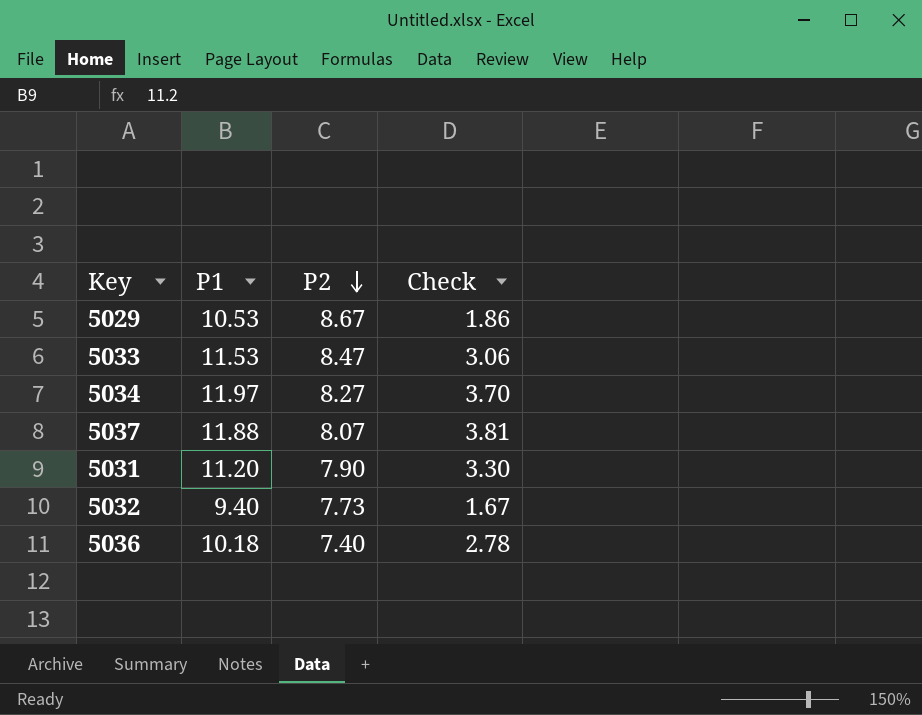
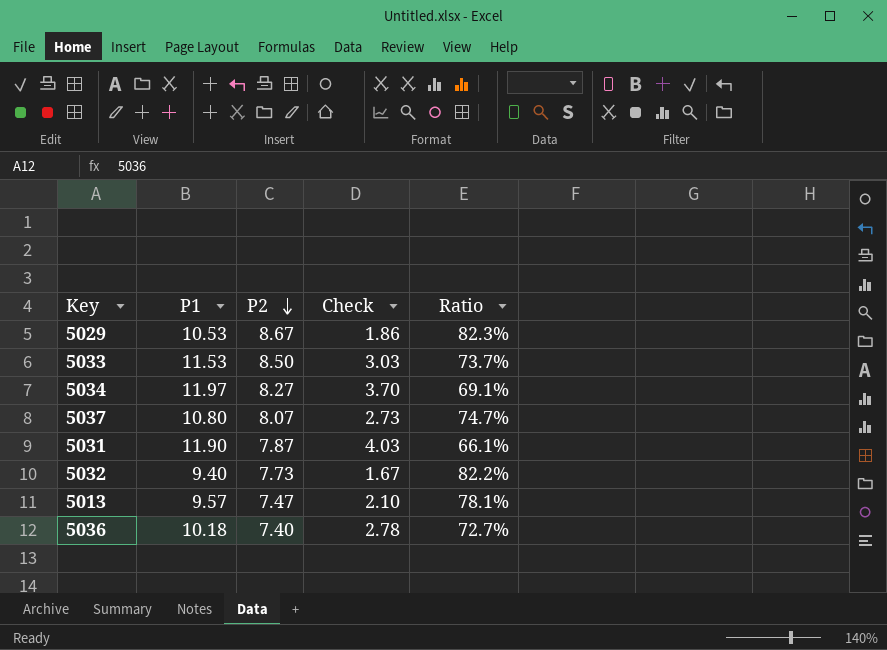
column Ratio | formula: none -> [P2] / [P1]
5033 | P2: 8.47 -> 8.50
5033 | Check: 3.06 -> 3.03
5037 | P1: 11.88 -> 10.80
5037 | Check: 3.81 -> 2.73
5031 | P1: 11.20 -> 11.90
5031 | P2: 7.90 -> 7.87
5031 | Check: 3.30 -> 4.03
row 5013: none -> 9.57 | 7.47 | 2.10 | 78.1%

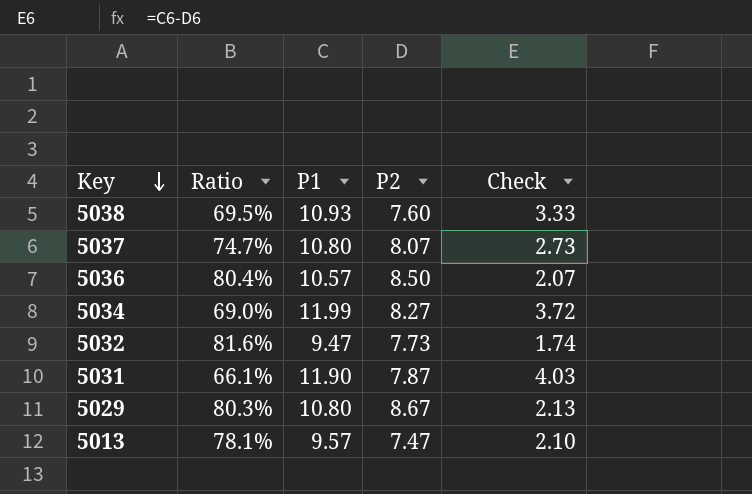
row order: P2 descending -> Key descending
column Ratio | position: 5 -> 2
row 5033: 11.53 | 8.50 | 3.03 | 73.7% -> none
row 5038: none -> 69.5% | 10.93 | 7.60 | 3.33
5036 | Ratio: 72.7% -> 80.4%
5036 | P1: 10.18 -> 10.57
5036 | P2: 7.40 -> 8.50
5036 | Check: 2.78 -> 2.07
5034 | Ratio: 69.1% -> 69.0%
5034 | P1: 11.97 -> 11.99
5034 | Check: 3.70 -> 3.72
5032 | Ratio: 82.2% -> 81.6%
5032 | P1: 9.40 -> 9.47
5032 | Check: 1.67 -> 1.74
5029 | Ratio: 82.3% -> 80.3%
5029 | P1: 10.53 -> 10.80
5029 | Check: 1.86 -> 2.13

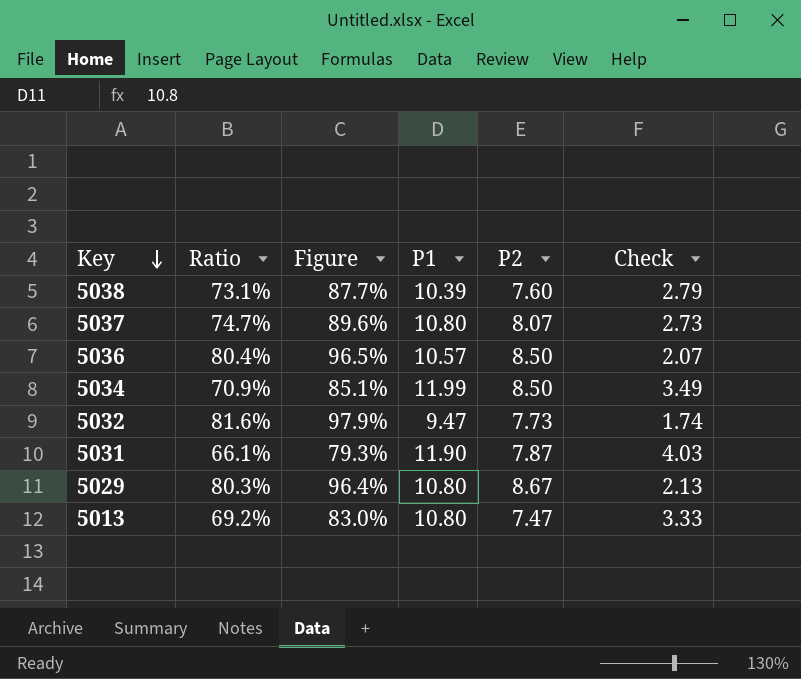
column Figure | formula: none -> [Ratio] * 1.2
5038 | Ratio: 69.5% -> 73.1%
5038 | P1: 10.93 -> 10.39
5038 | Check: 3.33 -> 2.79
5034 | Ratio: 69.0% -> 70.9%
5034 | P2: 8.27 -> 8.50
5034 | Check: 3.72 -> 3.49
5013 | Ratio: 78.1% -> 69.2%
5013 | P1: 9.57 -> 10.80
5013 | Check: 2.10 -> 3.33

